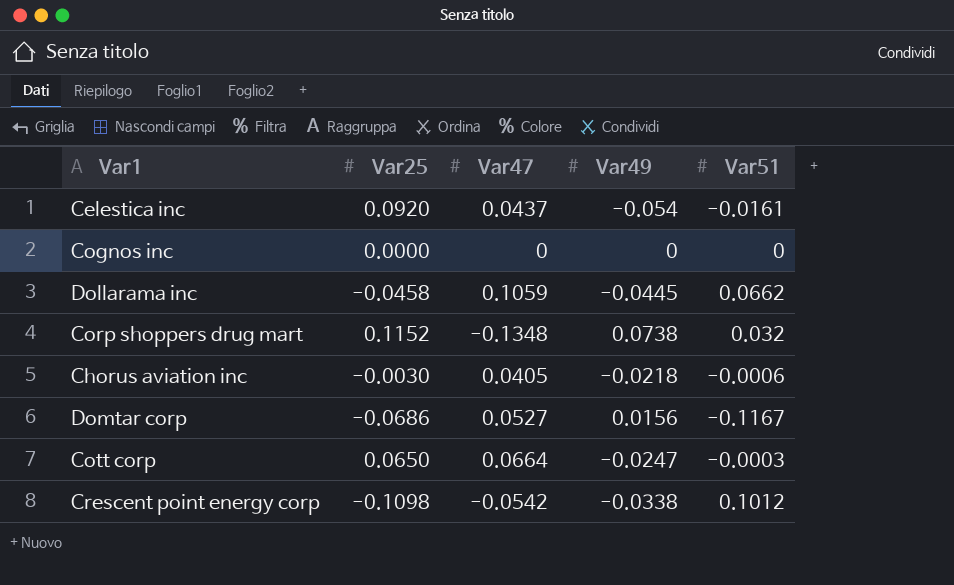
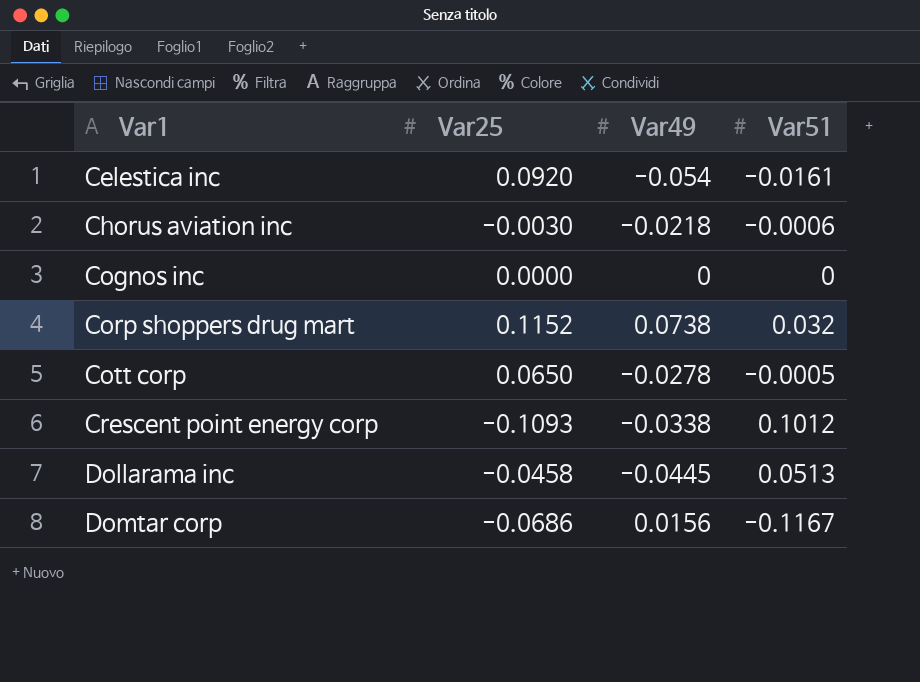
row order: none -> Var1 ascending
column Var47 | position: 3 -> none
Cott corp | Var49: -0.0247 -> -0.0278
Cott corp | Var51: -0.0003 -> -0.0005
Crescent point energy corp | Var25: -0.1098 -> -0.1093
Dollarama inc | Var51: 0.0662 -> 0.0513

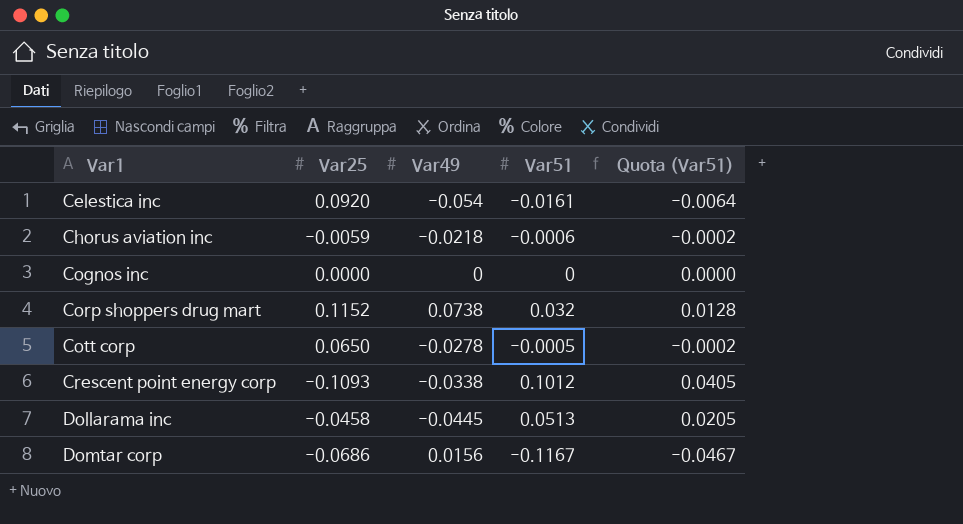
column Quota (Var51) | formula: none -> [Var51] * 0.4
Chorus aviation inc | Var25: -0.0030 -> -0.0059

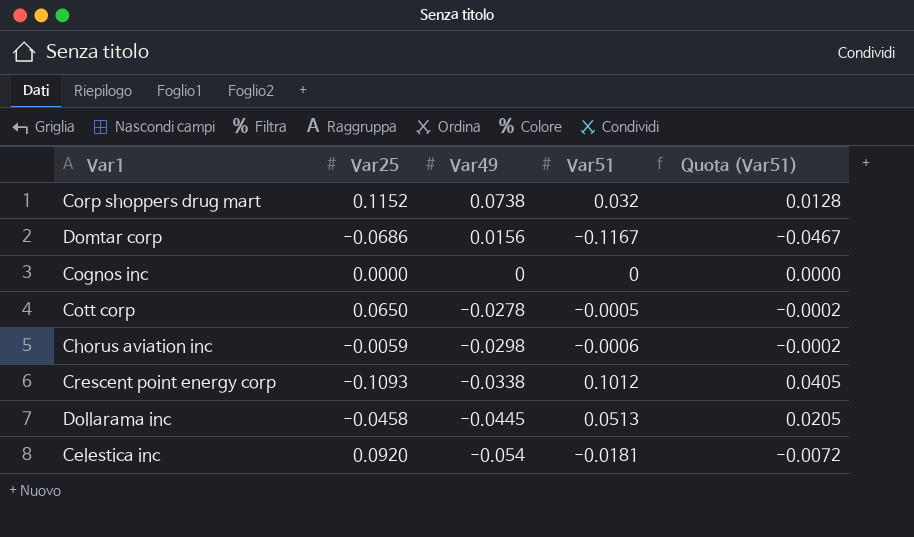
row order: Var1 ascending -> Var49 descending
Chorus aviation inc | Var49: -0.0218 -> -0.0298
Celestica inc | Var51: -0.0161 -> -0.0181
Celestica inc | Quota (Var51): -0.0064 -> -0.0072

